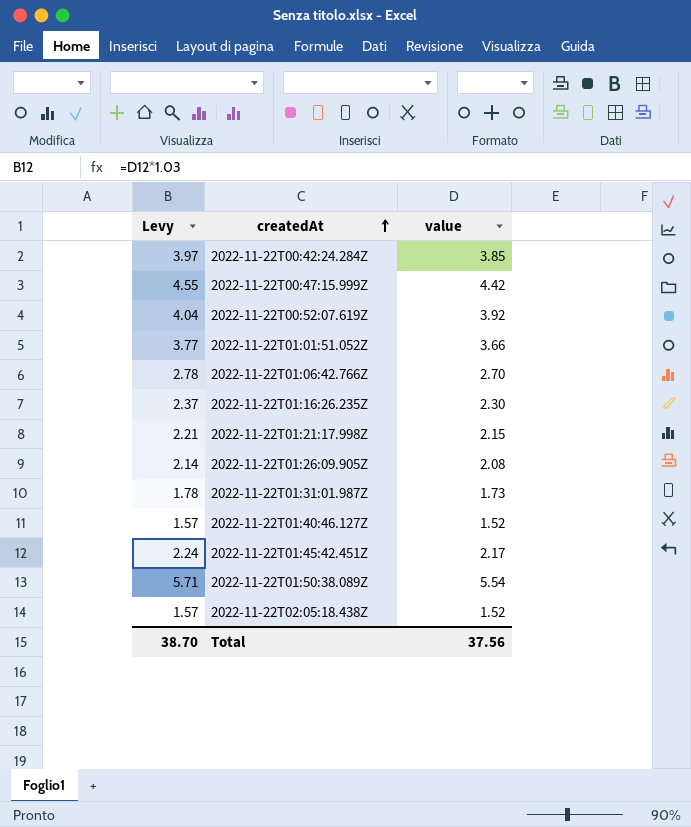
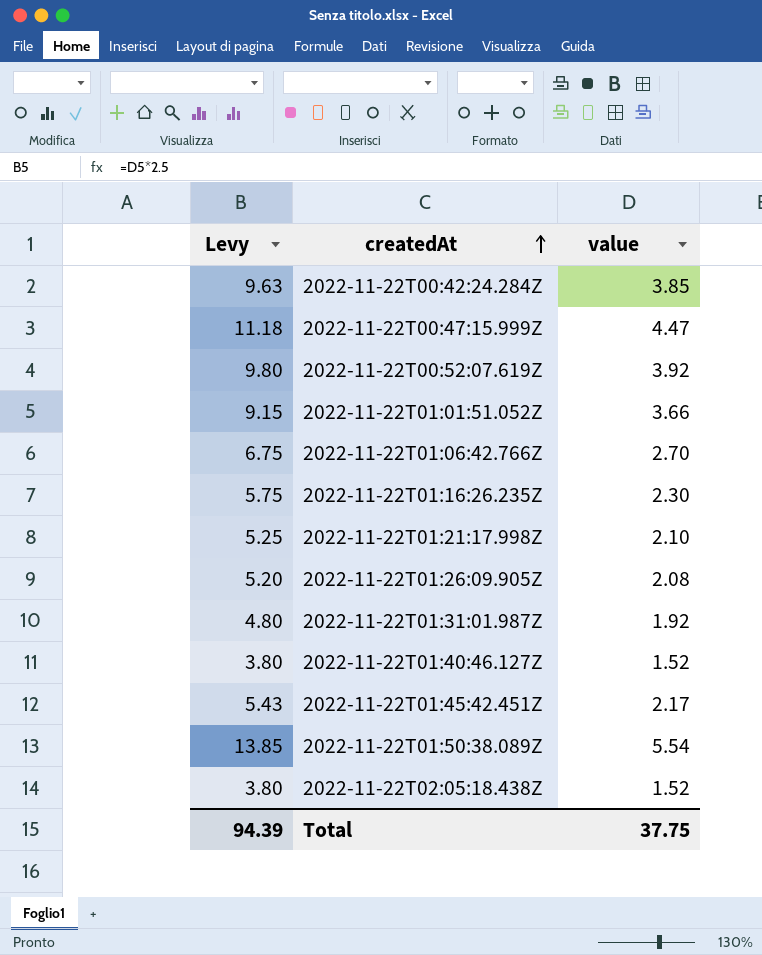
column Levy | formula: [value] * 1.03 -> [value] * 2.5
2022-11-22T00:47:15.999Z | value: 4.42 -> 4.47
2022-11-22T01:21:17.998Z | value: 2.15 -> 2.10
2022-11-22T01:31:01.987Z | value: 1.73 -> 1.92
Total | Levy: 38.70 -> 94.39
Total | value: 37.56 -> 37.75

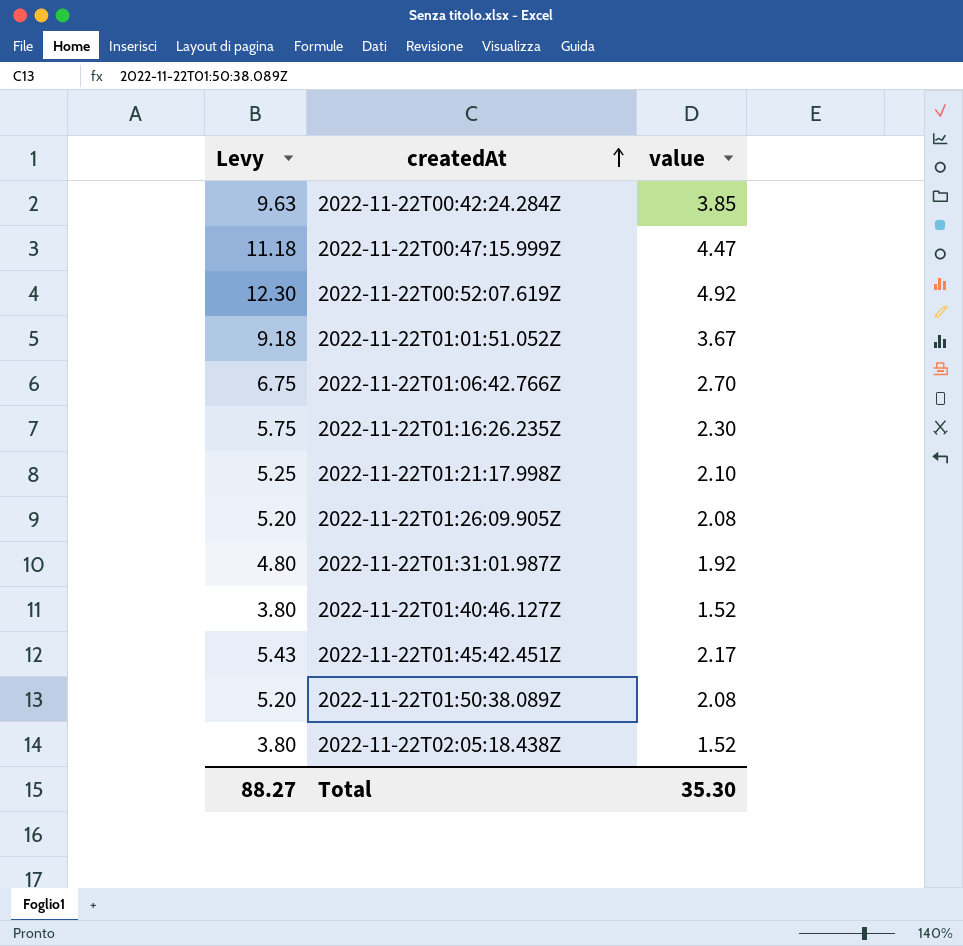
2022-11-22T00:52:07.619Z | Levy: 9.80 -> 12.30
2022-11-22T00:52:07.619Z | value: 3.92 -> 4.92
2022-11-22T01:01:51.052Z | Levy: 9.15 -> 9.18
2022-11-22T01:01:51.052Z | value: 3.66 -> 3.67
2022-11-22T01:50:38.089Z | Levy: 13.85 -> 5.20
2022-11-22T01:50:38.089Z | value: 5.54 -> 2.08
Total | Levy: 94.39 -> 88.27
Total | value: 37.75 -> 35.30

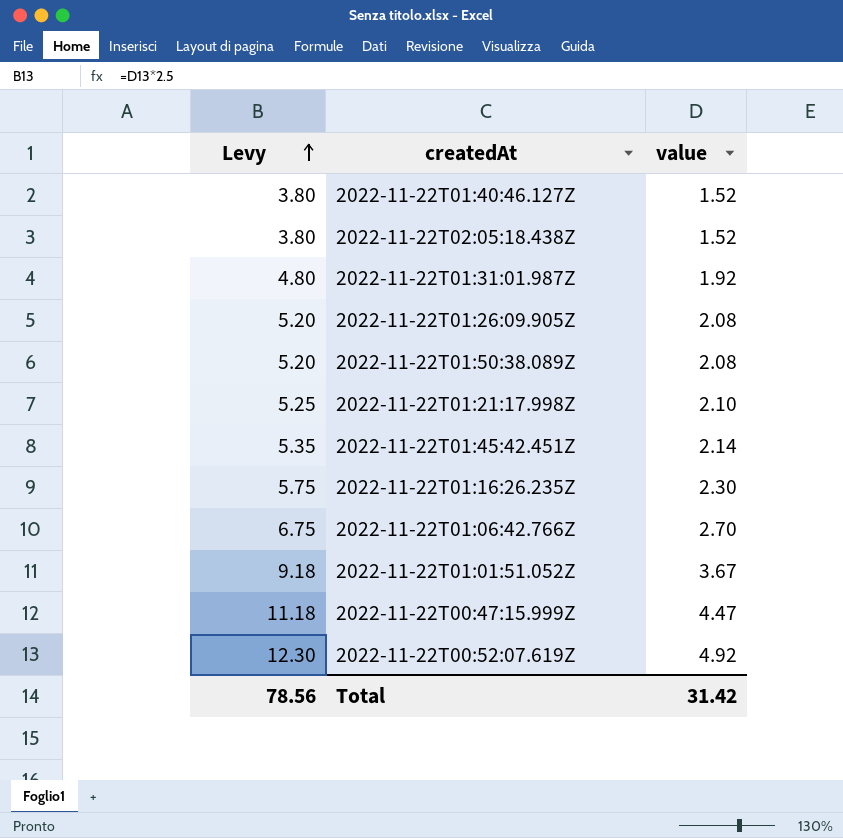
row order: createdAt ascending -> Levy ascending
row 2022-11-22T00:42:24.284Z: 9.63 | 3.85 -> none
2022-11-22T01:45:42.451Z | Levy: 5.43 -> 5.35
2022-11-22T01:45:42.451Z | value: 2.17 -> 2.14
Total | Levy: 88.27 -> 78.56
Total | value: 35.30 -> 31.42

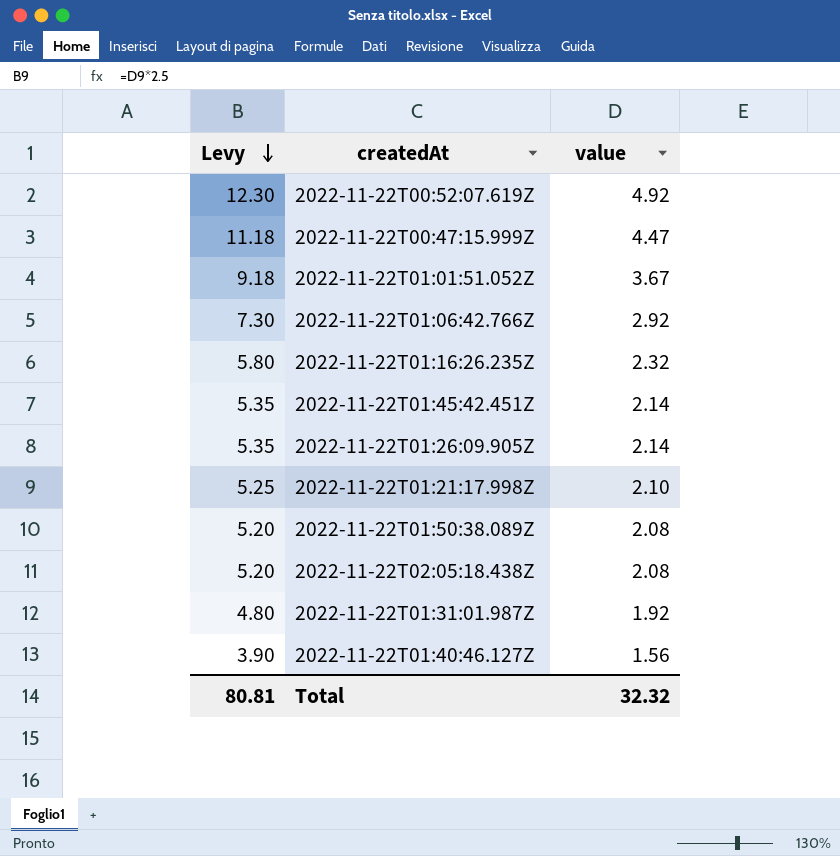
row order: Levy ascending -> Levy descending
2022-11-22T01:06:42.766Z | Levy: 6.75 -> 7.30
2022-11-22T01:06:42.766Z | value: 2.70 -> 2.92
2022-11-22T01:16:26.235Z | Levy: 5.75 -> 5.80
2022-11-22T01:16:26.235Z | value: 2.30 -> 2.32
2022-11-22T01:26:09.905Z | Levy: 5.20 -> 5.35
2022-11-22T01:26:09.905Z | value: 2.08 -> 2.14
2022-11-22T02:05:18.438Z | Levy: 3.80 -> 5.20
2022-11-22T02:05:18.438Z | value: 1.52 -> 2.08
2022-11-22T01:40:46.127Z | Levy: 3.80 -> 3.90
2022-11-22T01:40:46.127Z | value: 1.52 -> 1.56
Total | Levy: 78.56 -> 80.81
Total | value: 31.42 -> 32.32

